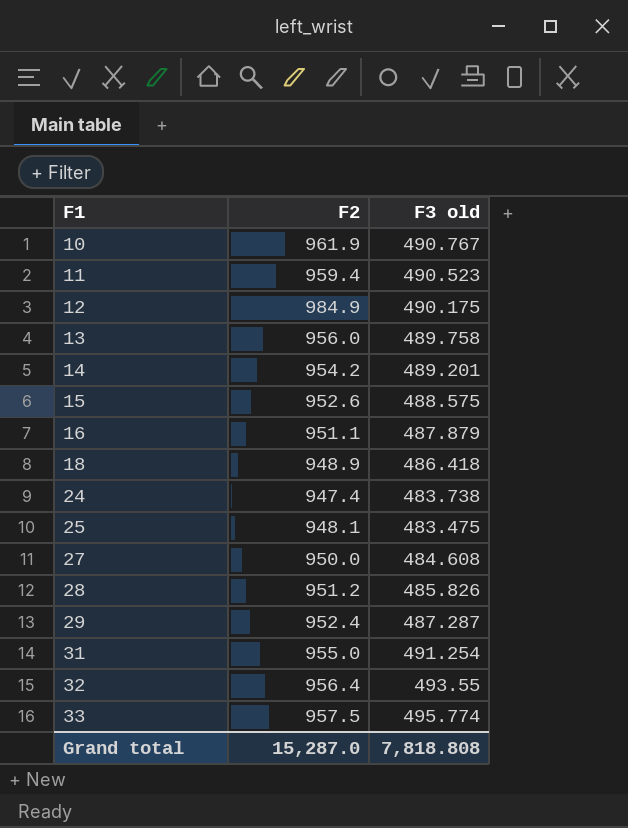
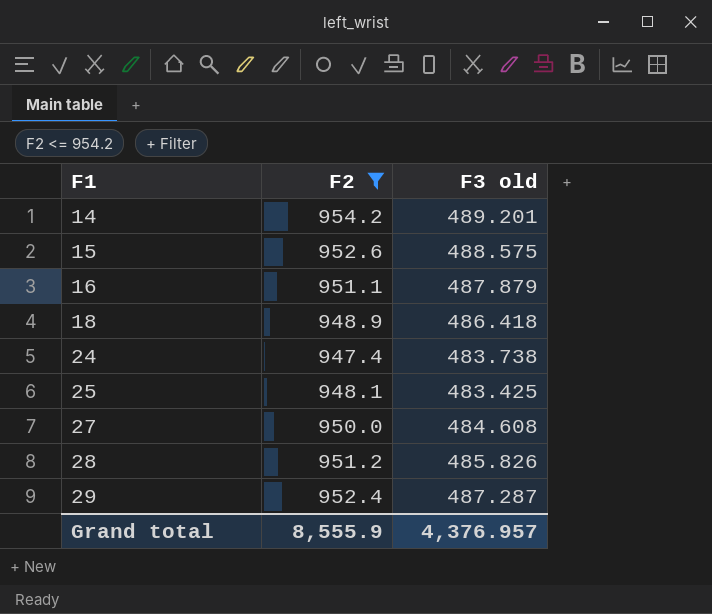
filter: none -> F2 <= 954.2
25 | F3 old: 483.475 -> 483.425
Grand total | F2: 15,287.0 -> 8,555.9
Grand total | F3 old: 7,818.808 -> 4,376.957

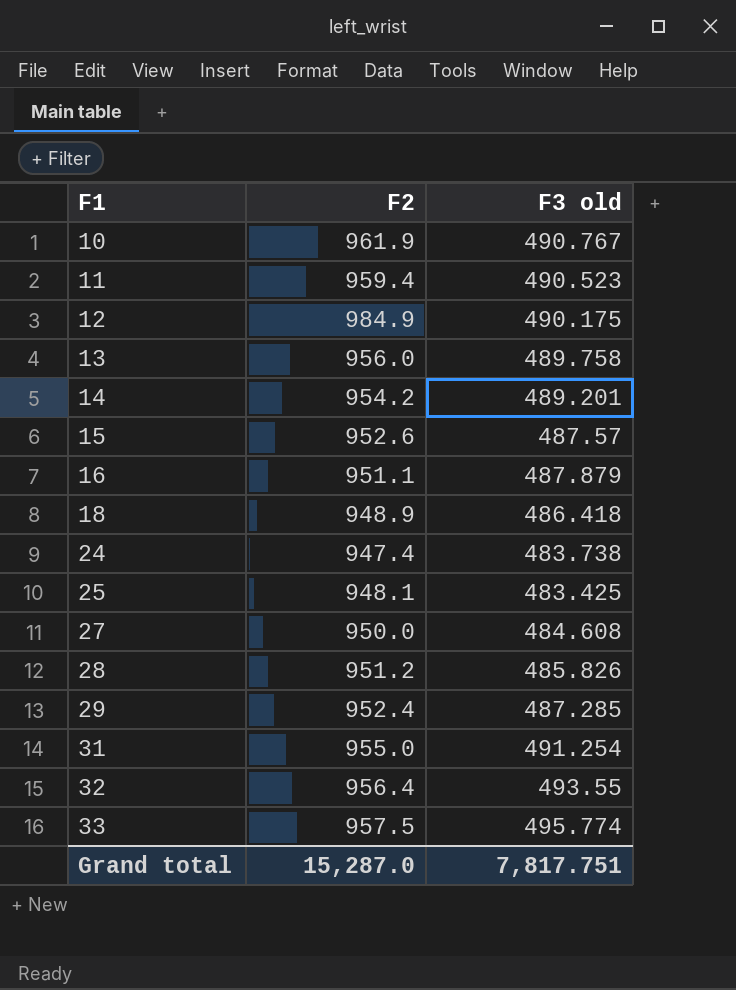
filter: F2 <= 954.2 -> none
15 | F3 old: 488.575 -> 487.57
29 | F3 old: 487.287 -> 487.285
Grand total | F2: 8,555.9 -> 15,287.0
Grand total | F3 old: 4,376.957 -> 7,817.751

